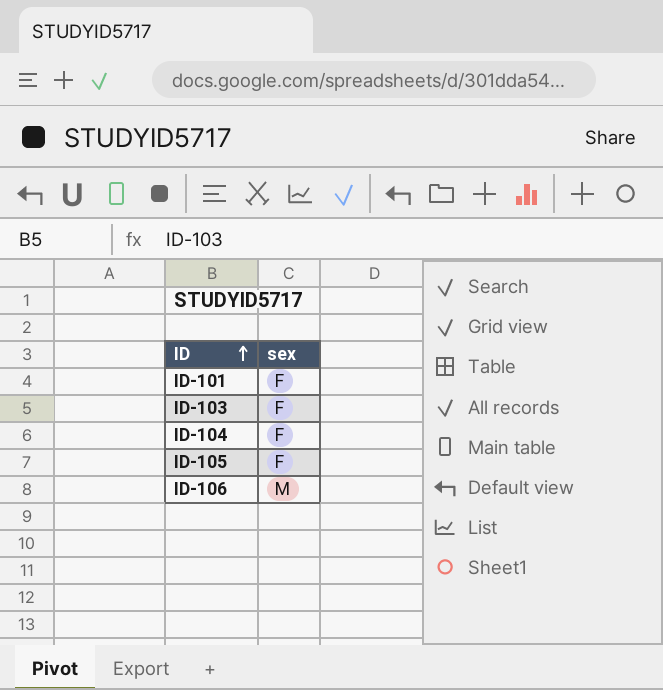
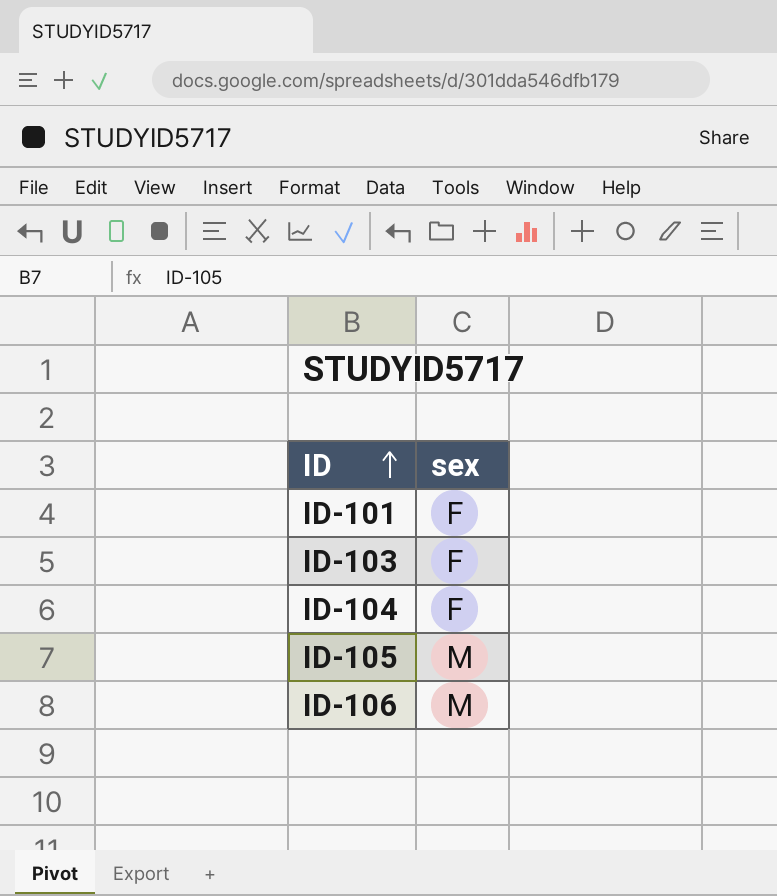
ID-105 | sex: F -> M

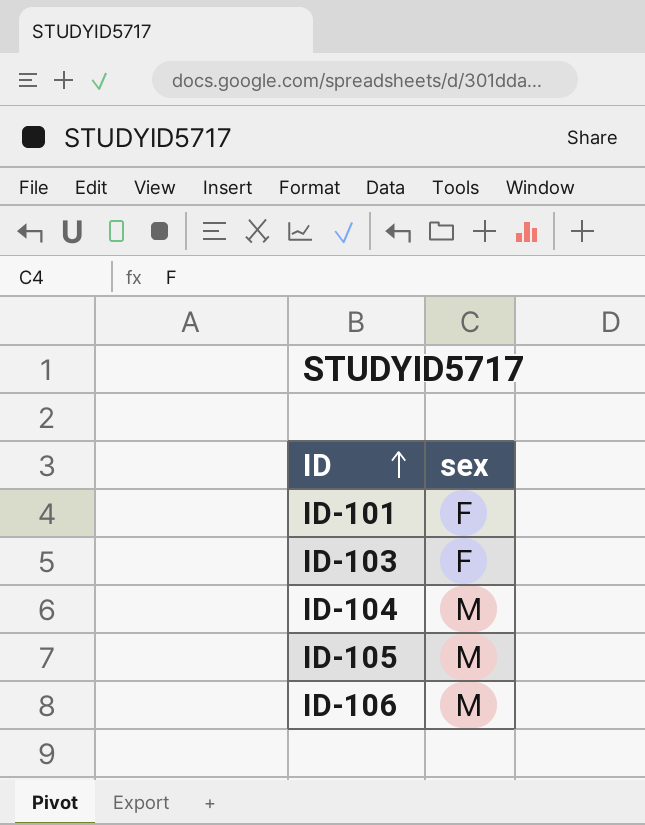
ID-104 | sex: F -> M

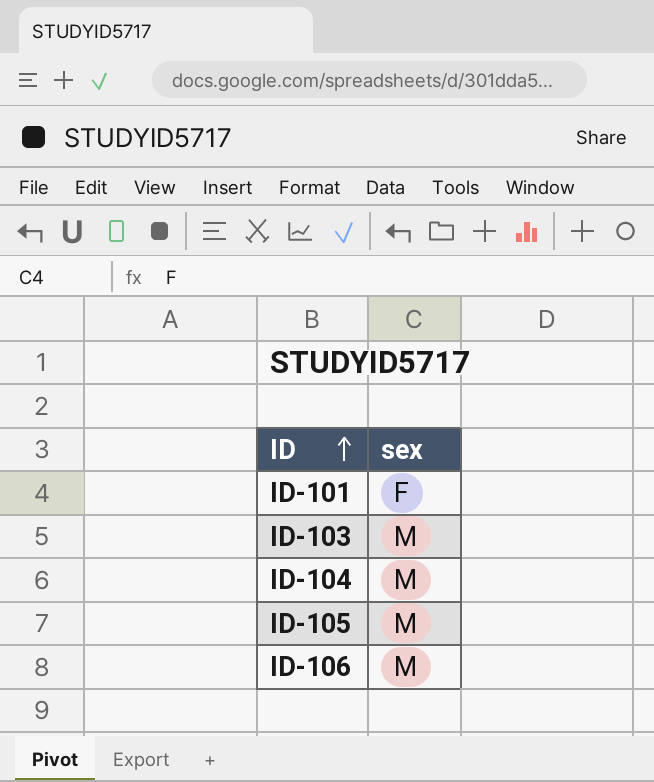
ID-103 | sex: F -> M

